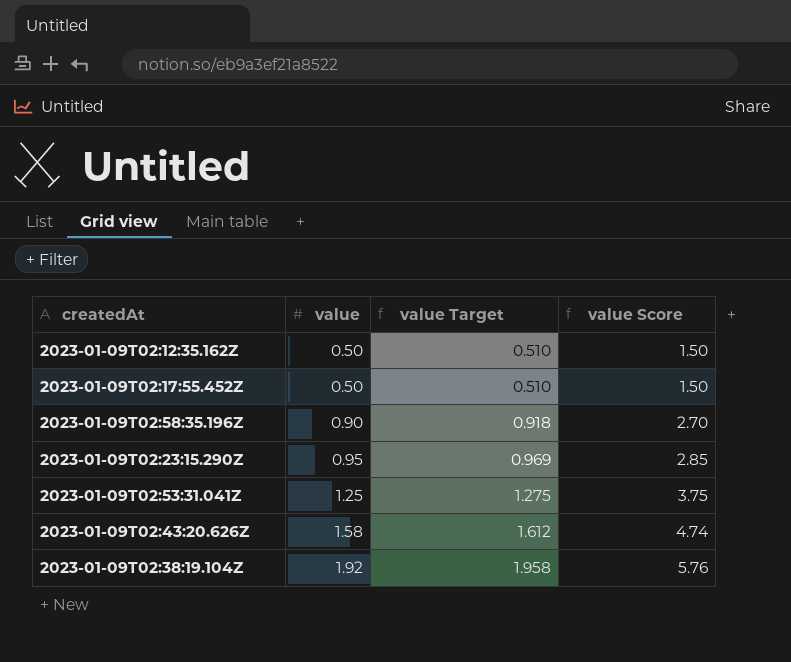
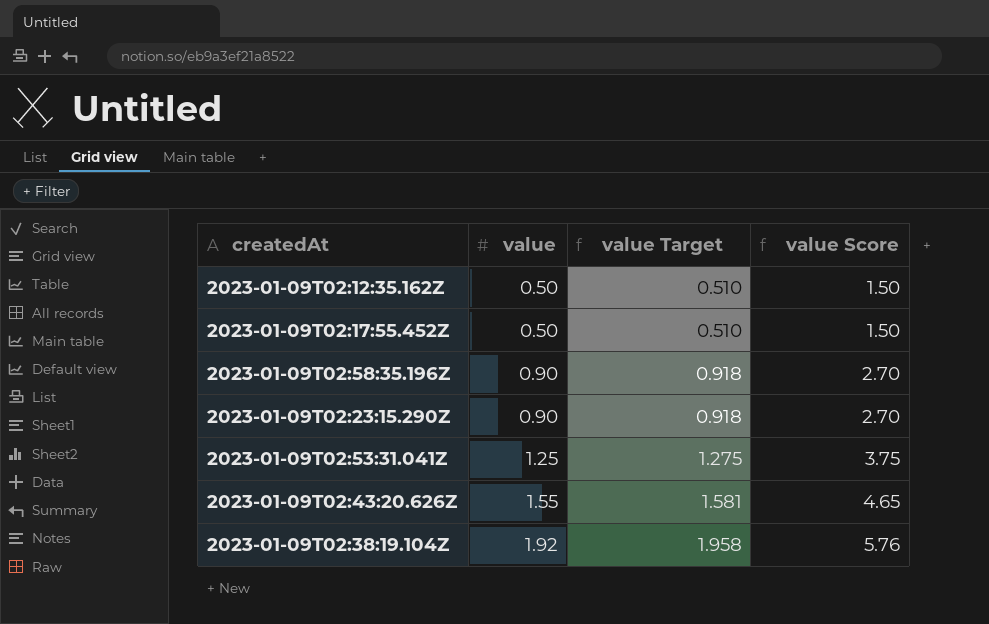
2023-01-09T02:23:15.290Z | value: 0.95 -> 0.90
2023-01-09T02:23:15.290Z | value Target: 0.969 -> 0.918
2023-01-09T02:23:15.290Z | value Score: 2.85 -> 2.70
2023-01-09T02:43:20.626Z | value: 1.58 -> 1.55
2023-01-09T02:43:20.626Z | value Target: 1.612 -> 1.581
2023-01-09T02:43:20.626Z | value Score: 4.74 -> 4.65

